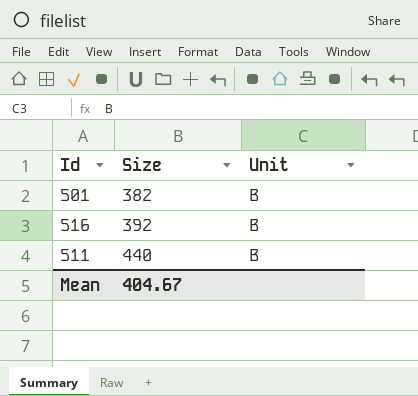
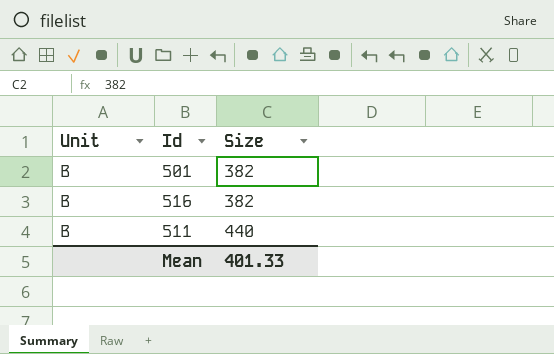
column Unit | position: 3 -> 1
516 | Size: 392 -> 382
Mean | Size: 404.67 -> 401.33

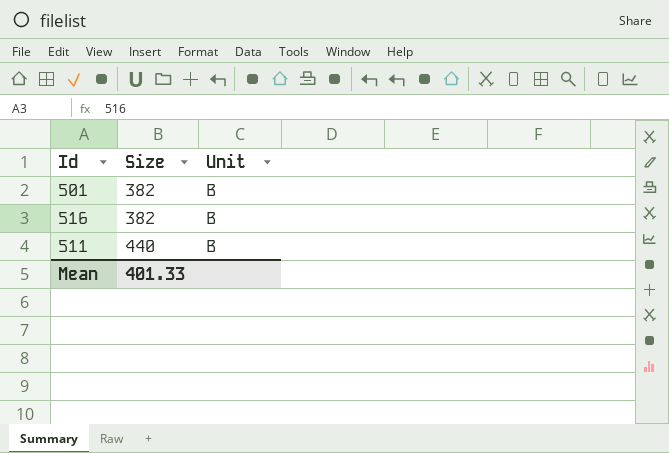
column Unit | position: 1 -> 3

